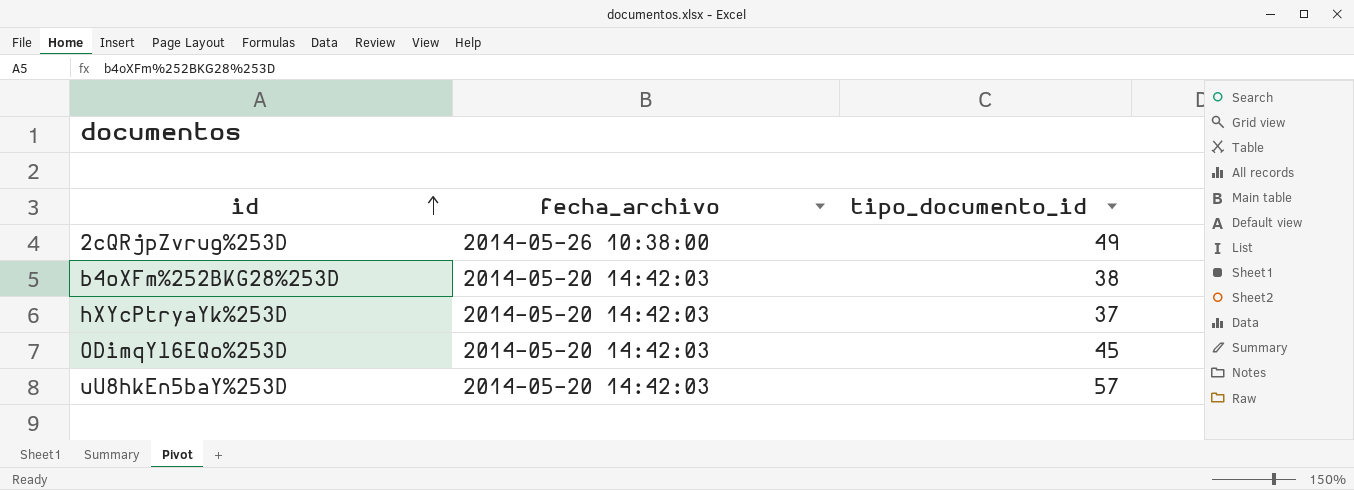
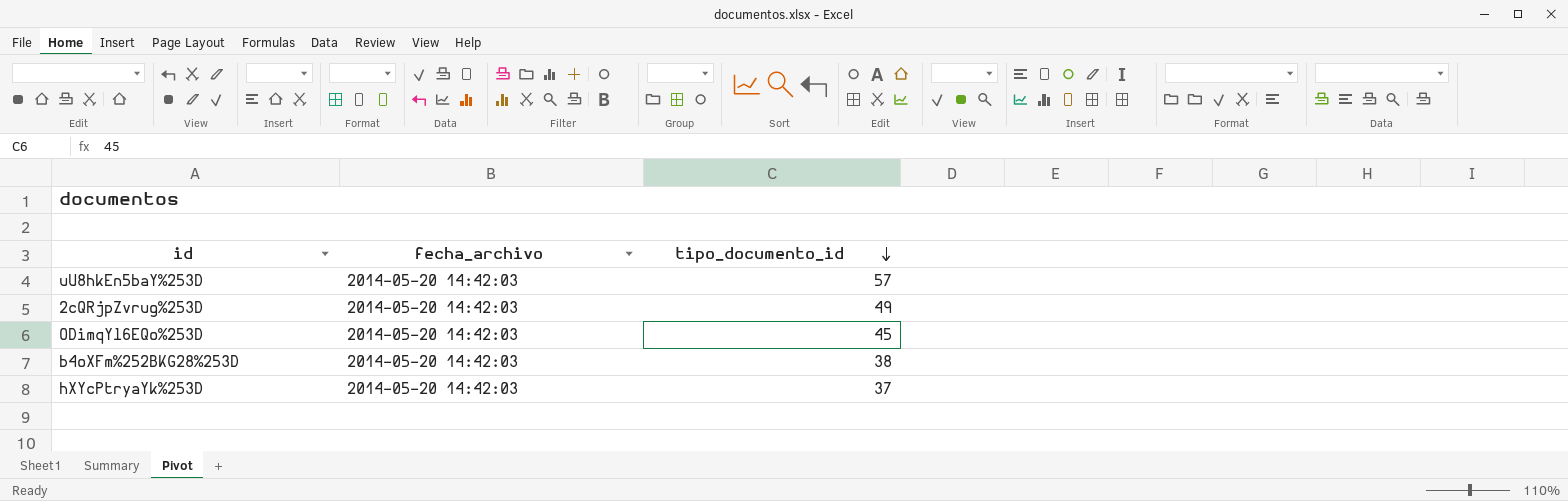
row order: id ascending -> tipo_documento_id descending
2cQRjpZvrug%253D | fecha_archivo: 2014-05-26 10:38:00 -> 2014-05-20 14:42:03

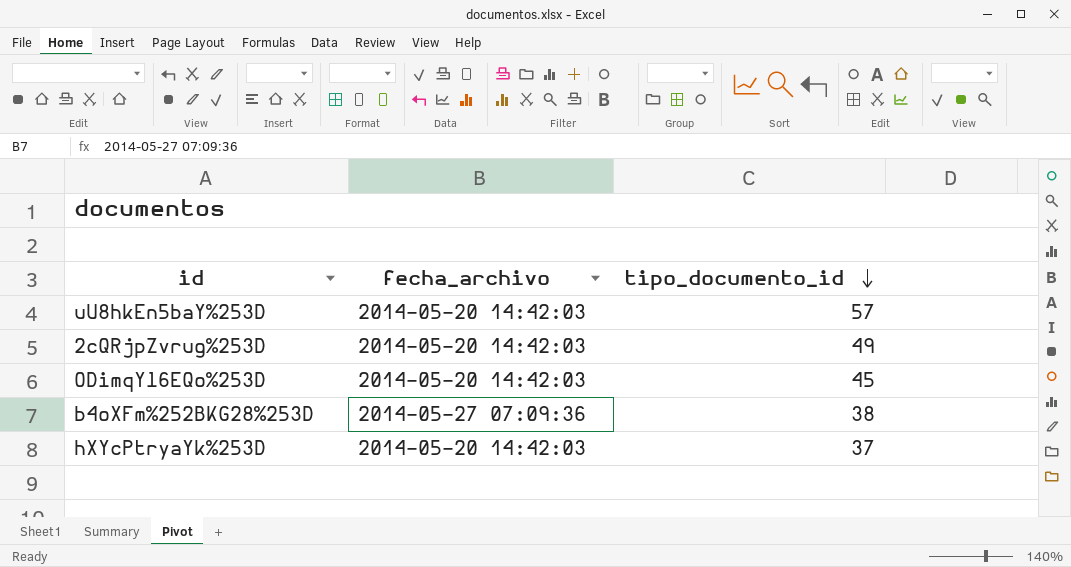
b4oXFm%252BKG28%253D | fecha_archivo: 2014-05-20 14:42:03 -> 2014-05-27 07:09:36

